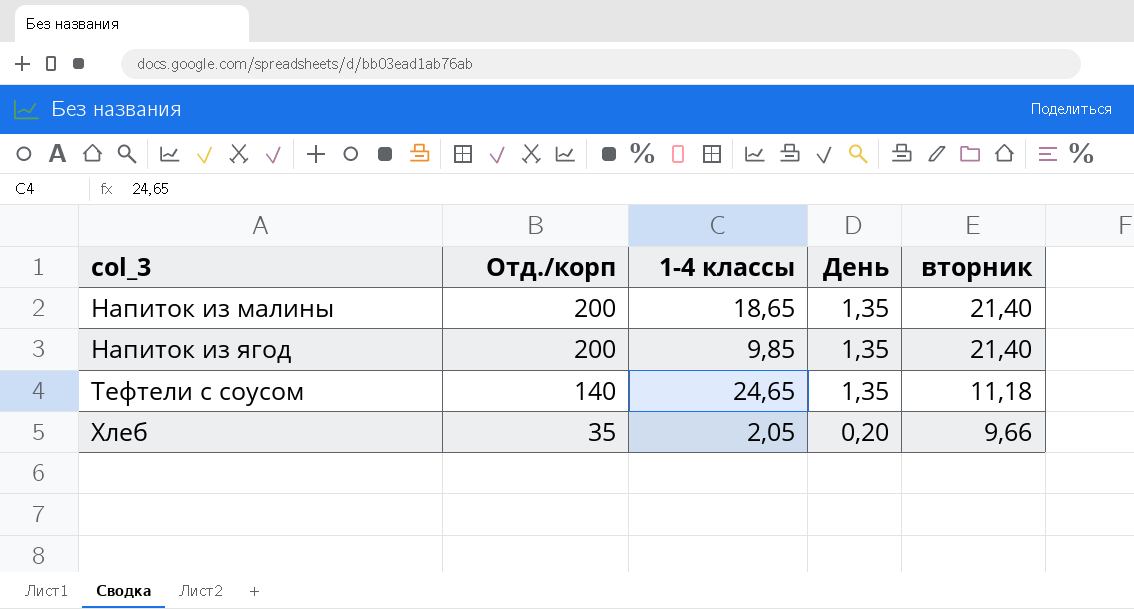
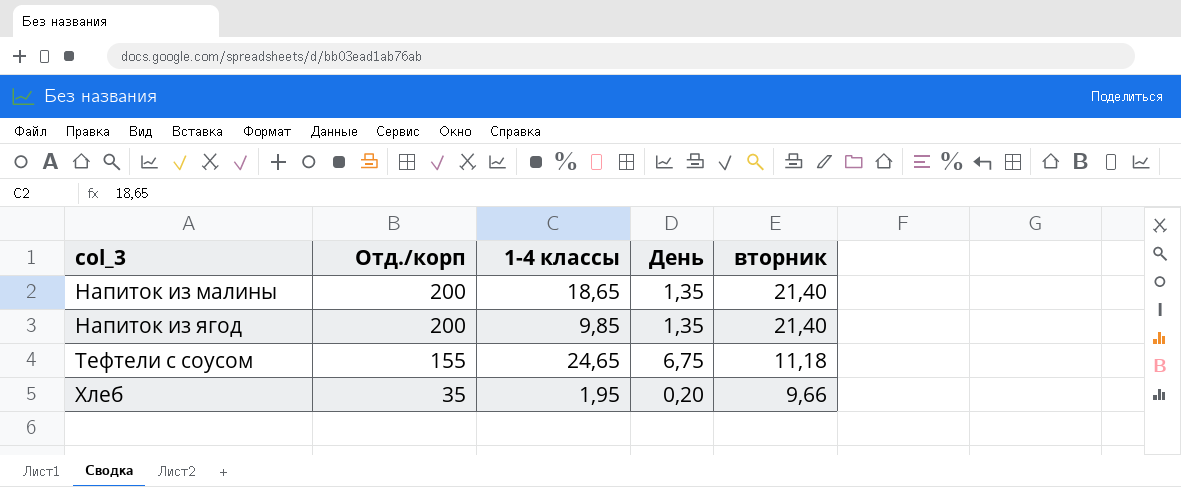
Тефтели с соусом | Отд./корп: 140 -> 155
Тефтели с соусом | День: 1,35 -> 6,75
Хлеб | 1-4 классы: 2,05 -> 1,95

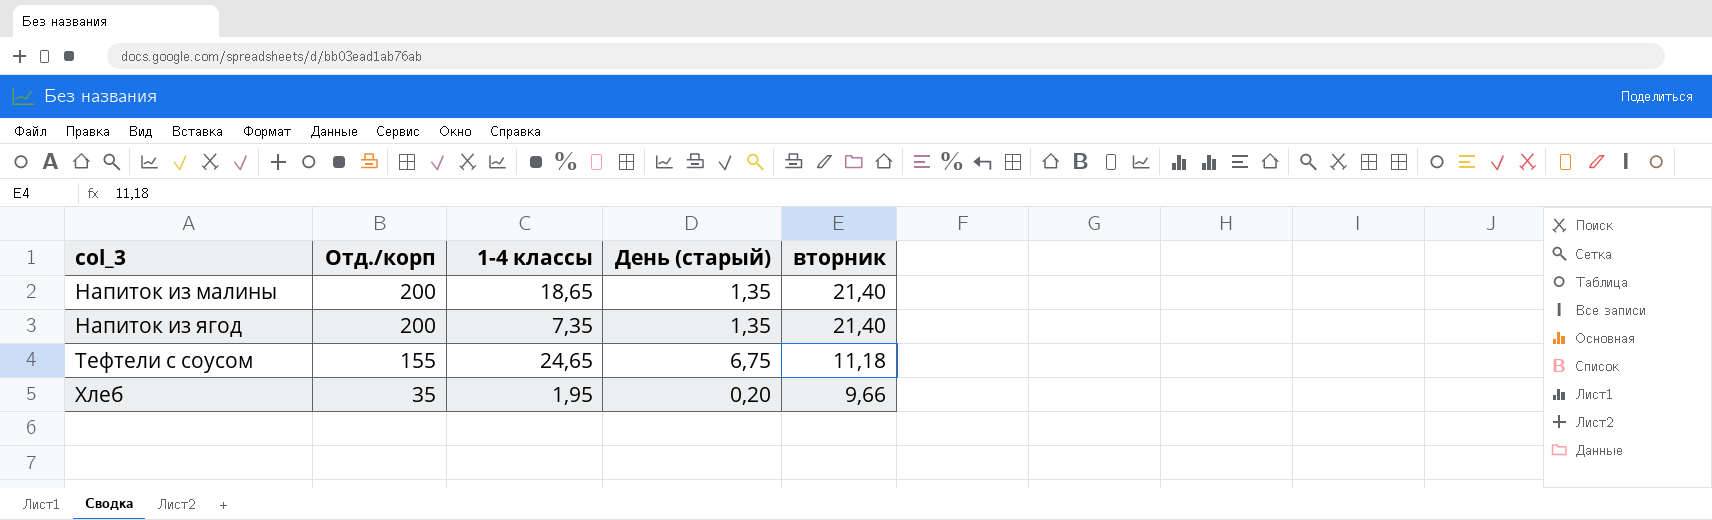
column name: День -> День (старый)
Напиток из ягод | 1-4 классы: 9,85 -> 7,35

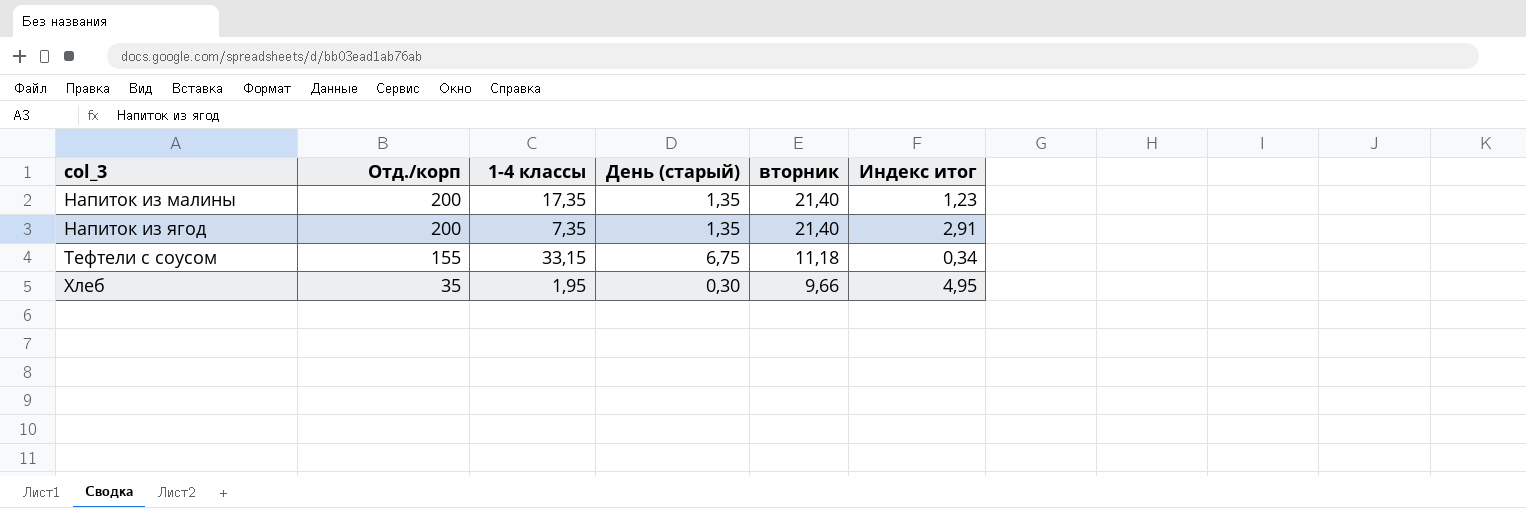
column Индекс итог | formula: none -> [вторник] / [1-4 классы]
Напиток из малины | 1-4 классы: 18,65 -> 17,35
Тефтели с соусом | 1-4 классы: 24,65 -> 33,15
Хлеб | День (старый): 0,20 -> 0,30

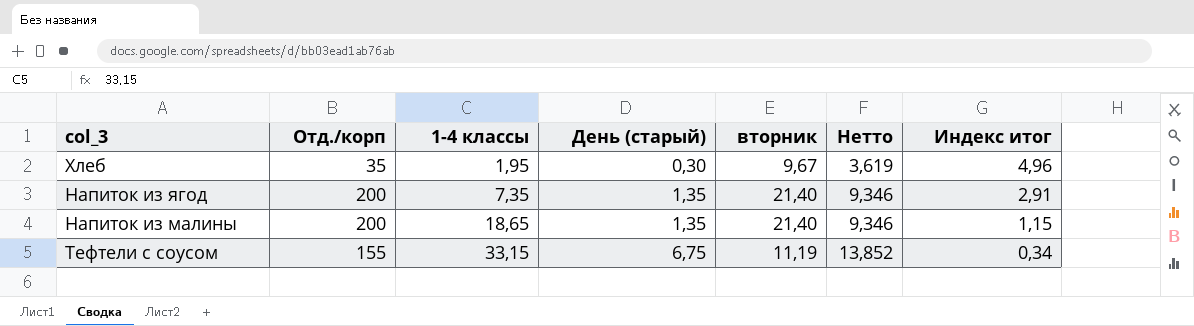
row order: col_3 ascending -> 1-4 классы ascending
column Нетто | formula: none -> [Отд./корп] / [вторник]
Хлеб | вторник: 9,66 -> 9,67
Хлеб | Индекс итог: 4,95 -> 4,96
Напиток из малины | 1-4 классы: 17,35 -> 18,65
Напиток из малины | Индекс итог: 1,23 -> 1,15
Тефтели с соусом | вторник: 11,18 -> 11,19

